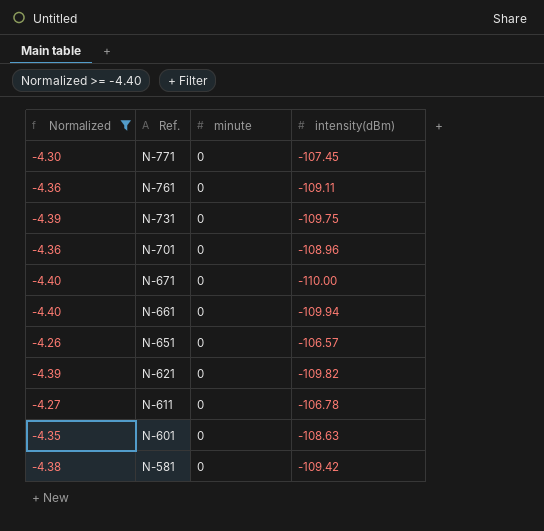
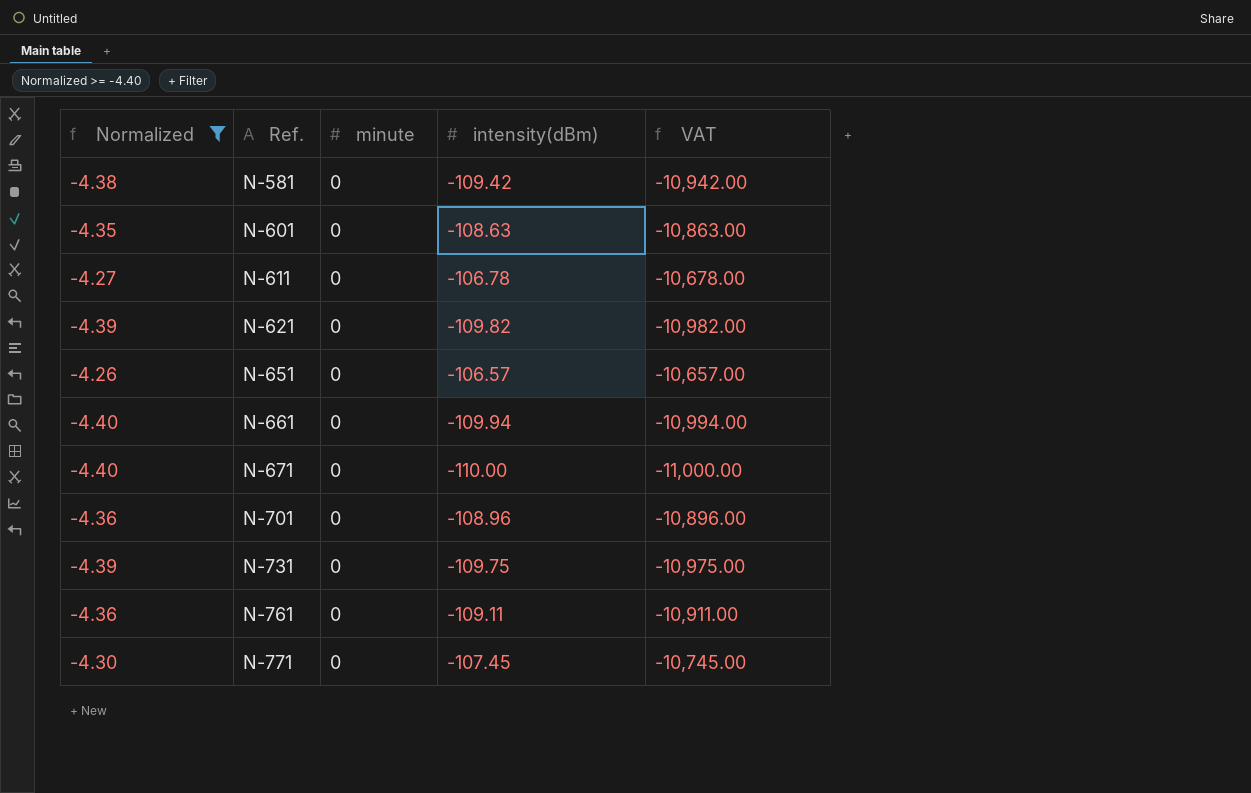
row order: Ref. descending -> Ref. ascending
column VAT | formula: none -> [intensity(dBm)] * 100

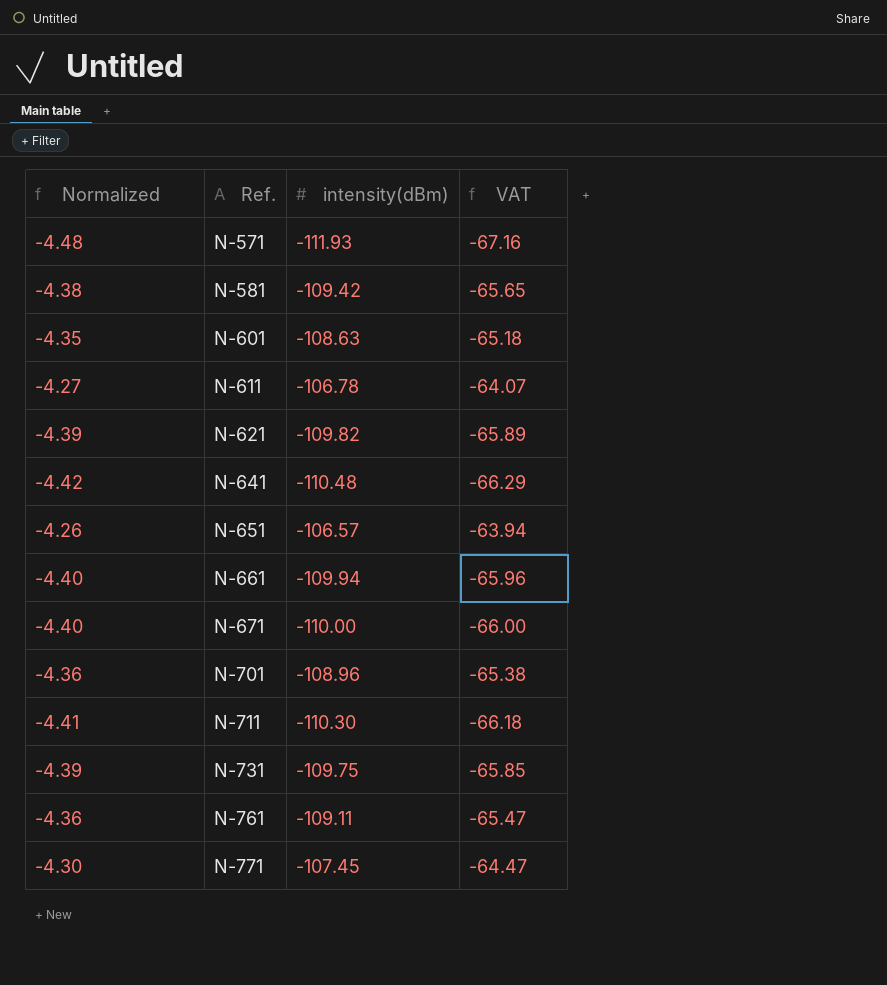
filter: Normalized >= -4.40 -> none
column minute | position: 3 -> none
column VAT | formula: [intensity(dBm)] * 100 -> [intensity(dBm)] * 0.6

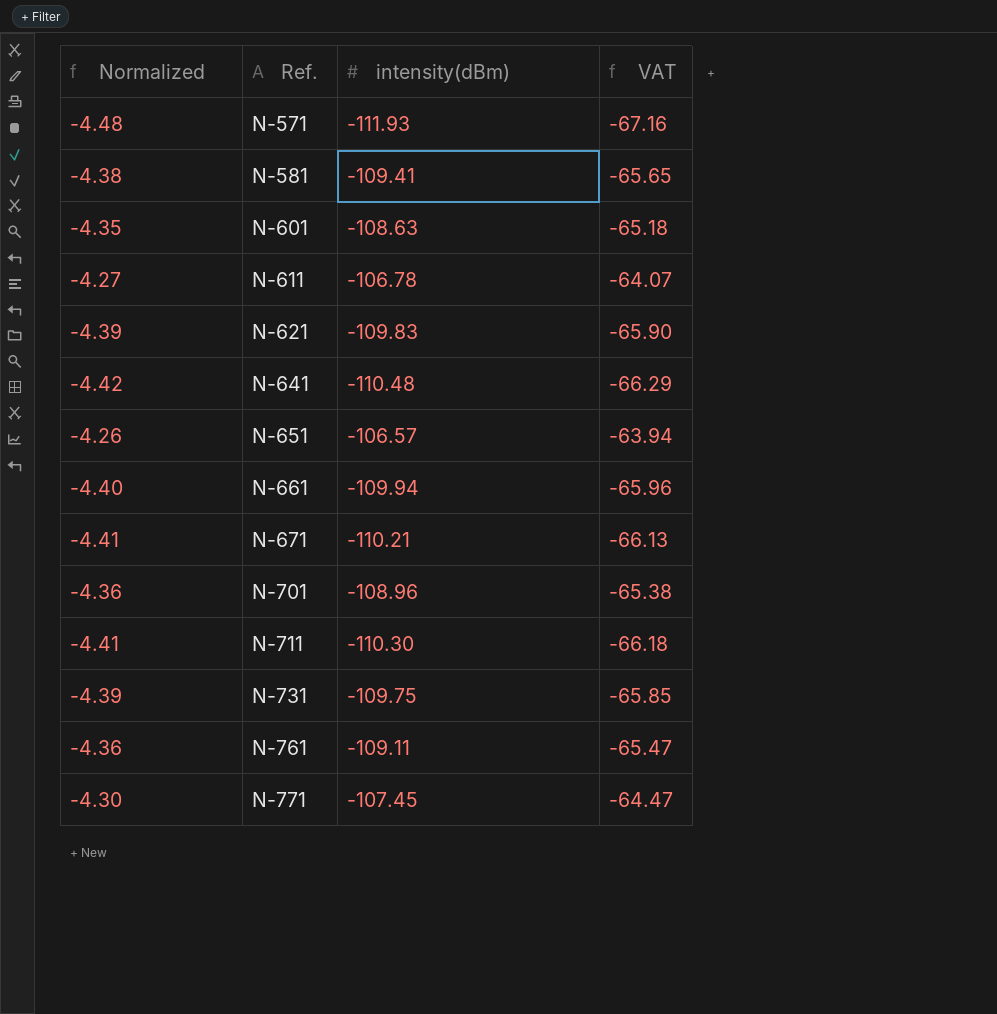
N-581 | intensity(dBm): -109.42 -> -109.41
N-621 | intensity(dBm): -109.82 -> -109.83
N-621 | VAT: -65.89 -> -65.90
N-671 | Normalized: -4.40 -> -4.41
N-671 | intensity(dBm): -110.00 -> -110.21
N-671 | VAT: -66.00 -> -66.13

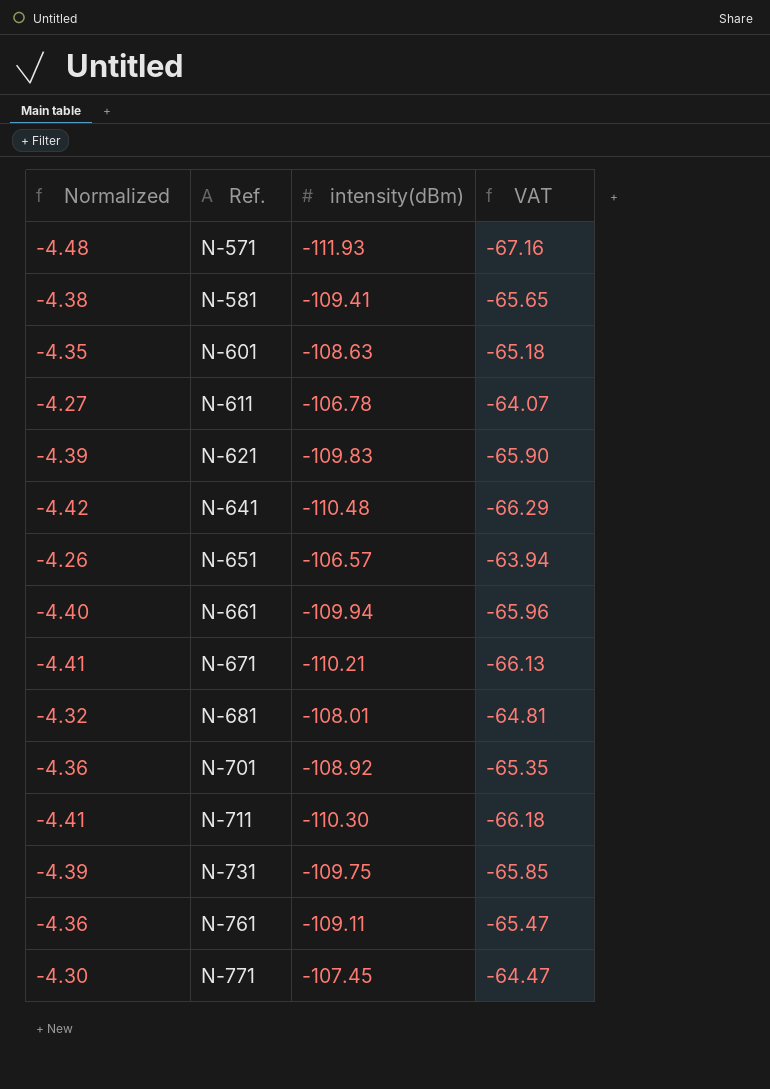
row N-681: none -> -4.32 | -108.01 | -64.81
N-701 | intensity(dBm): -108.96 -> -108.92
N-701 | VAT: -65.38 -> -65.35

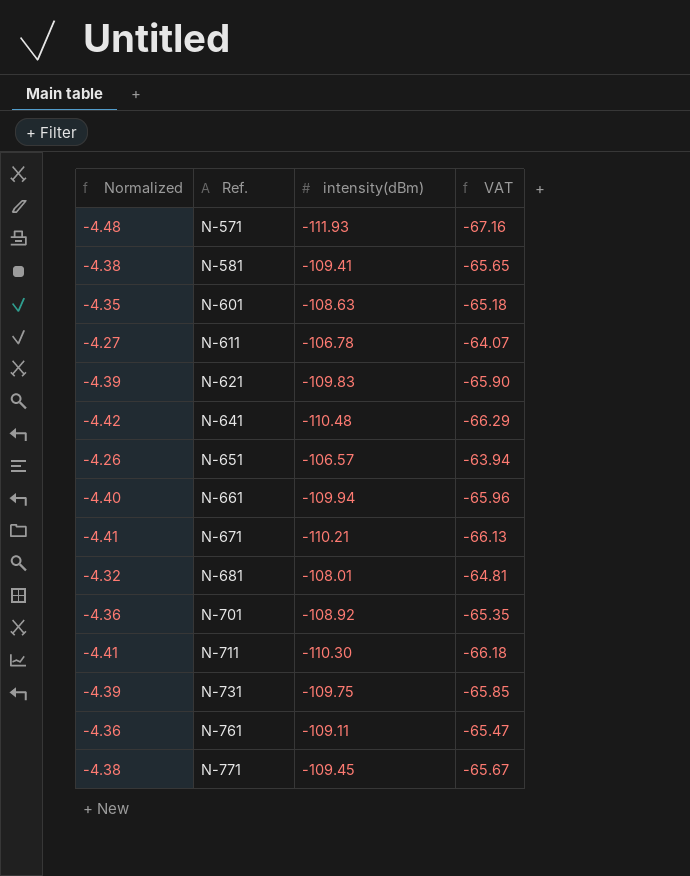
N-771 | Normalized: -4.30 -> -4.38
N-771 | intensity(dBm): -107.45 -> -109.45
N-771 | VAT: -64.47 -> -65.67

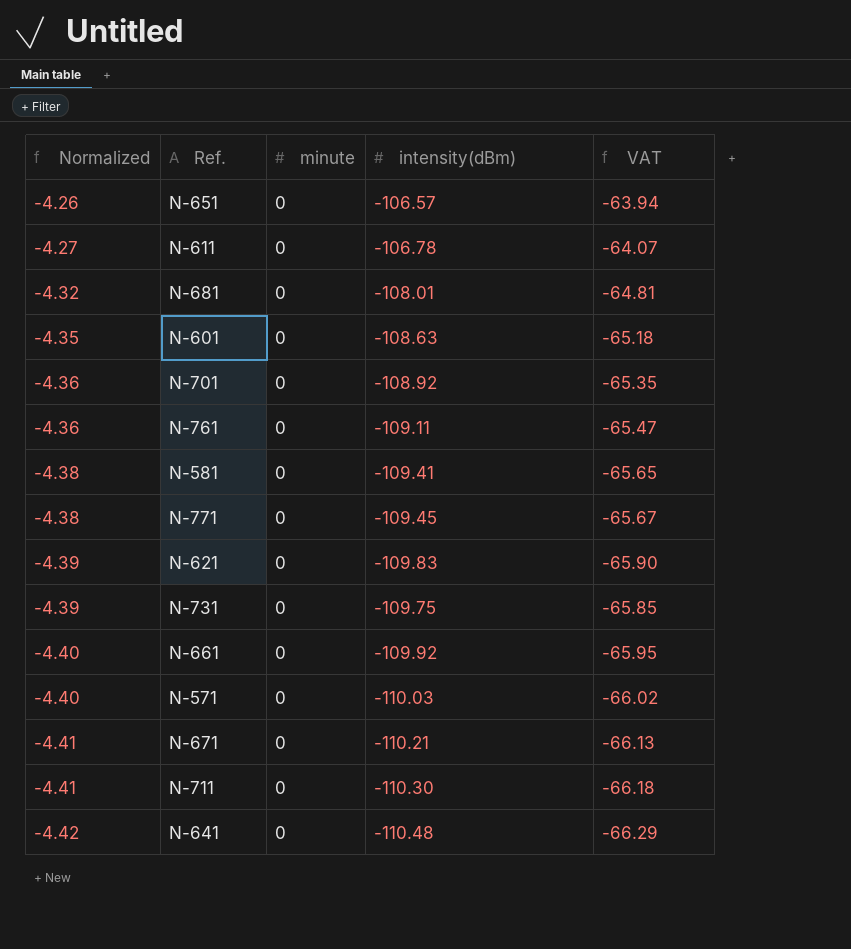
row order: Ref. ascending -> Normalized descending
column minute | position: none -> 3
N-661 | intensity(dBm): -109.94 -> -109.92
N-661 | VAT: -65.96 -> -65.95
N-571 | Normalized: -4.48 -> -4.40
N-571 | intensity(dBm): -111.93 -> -110.03
N-571 | VAT: -67.16 -> -66.02

